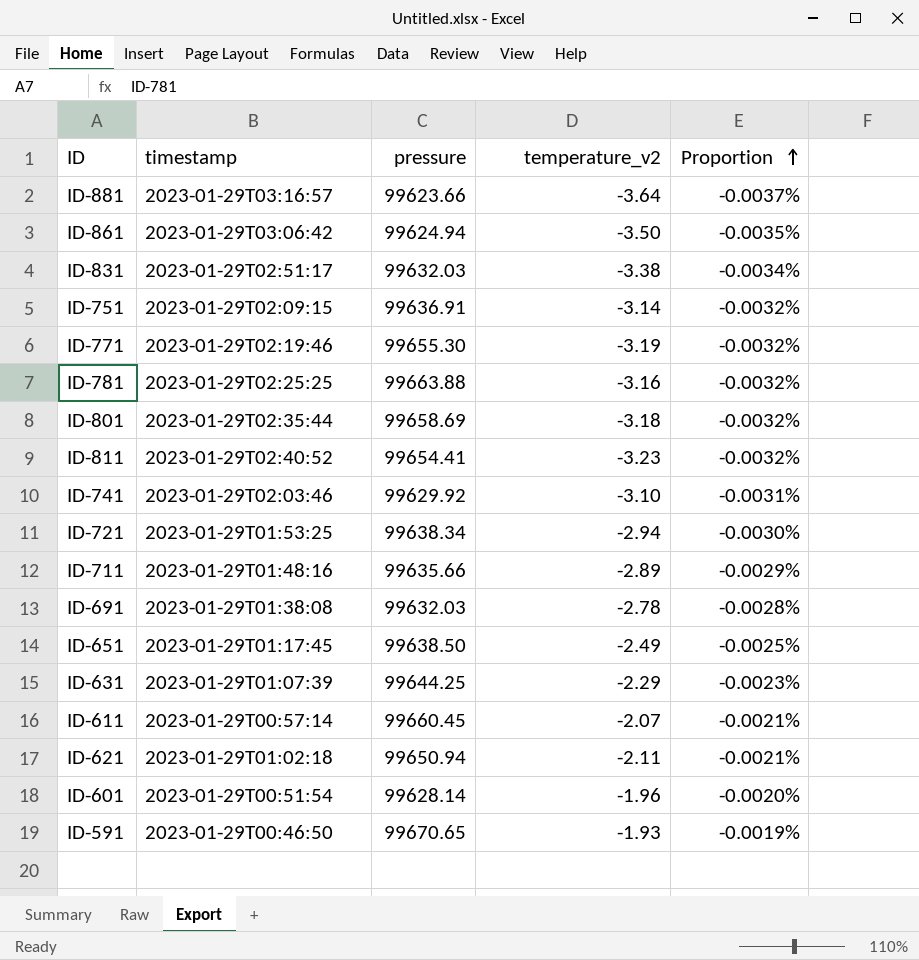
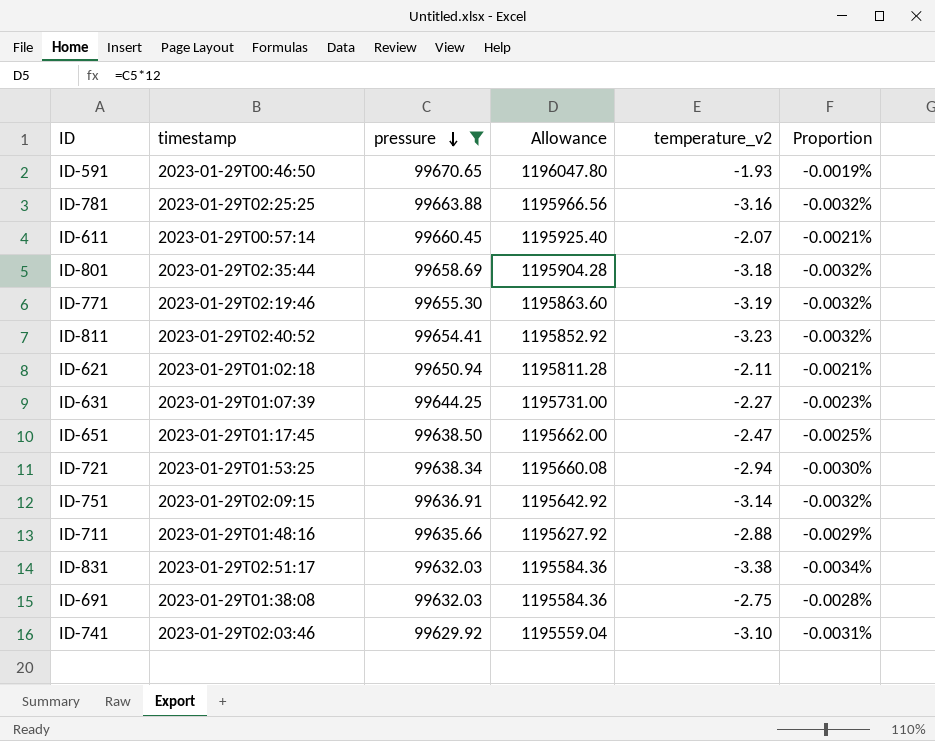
filter: none -> pressure >= 99629.92
row order: Proportion ascending -> pressure descending
column Allowance | formula: none -> [pressure] * 12
ID-631 | temperature_v2: -2.29 -> -2.27
ID-651 | temperature_v2: -2.49 -> -2.47
ID-711 | temperature_v2: -2.89 -> -2.88
ID-691 | temperature_v2: -2.78 -> -2.75

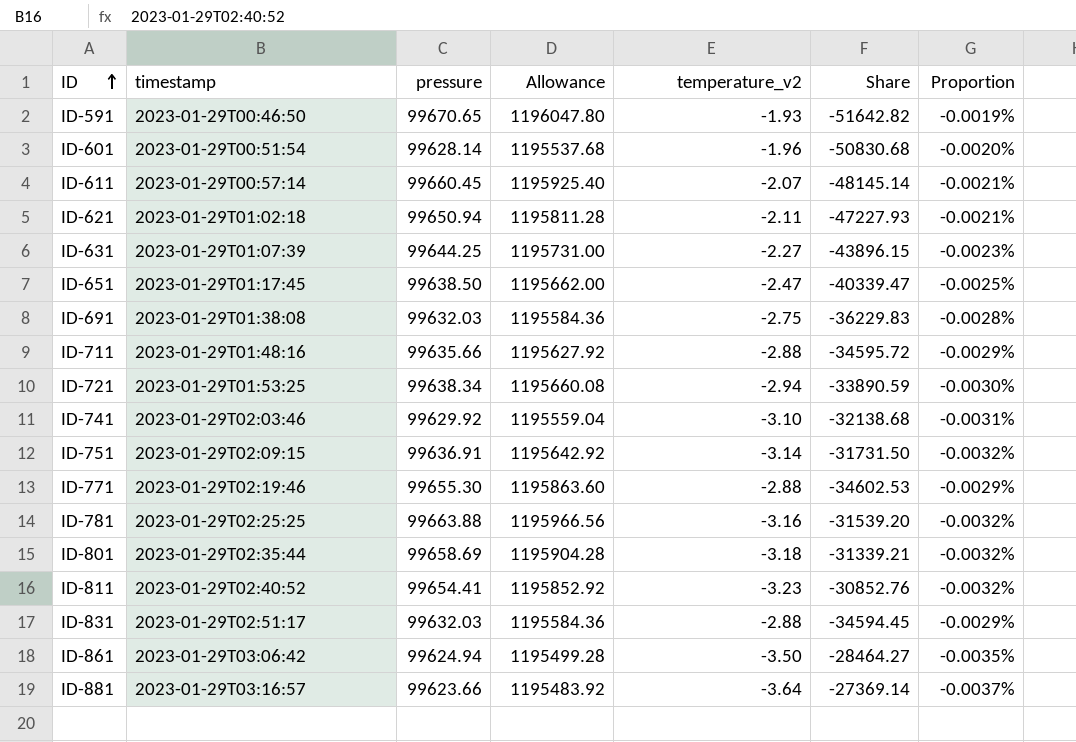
filter: pressure >= 99629.92 -> none
row order: pressure descending -> ID ascending
column Share | formula: none -> [pressure] / [temperature_v2]
ID-771 | temperature_v2: -3.19 -> -2.88
ID-771 | Proportion: -0.0032% -> -0.0029%
ID-831 | temperature_v2: -3.38 -> -2.88
ID-831 | Proportion: -0.0034% -> -0.0029%

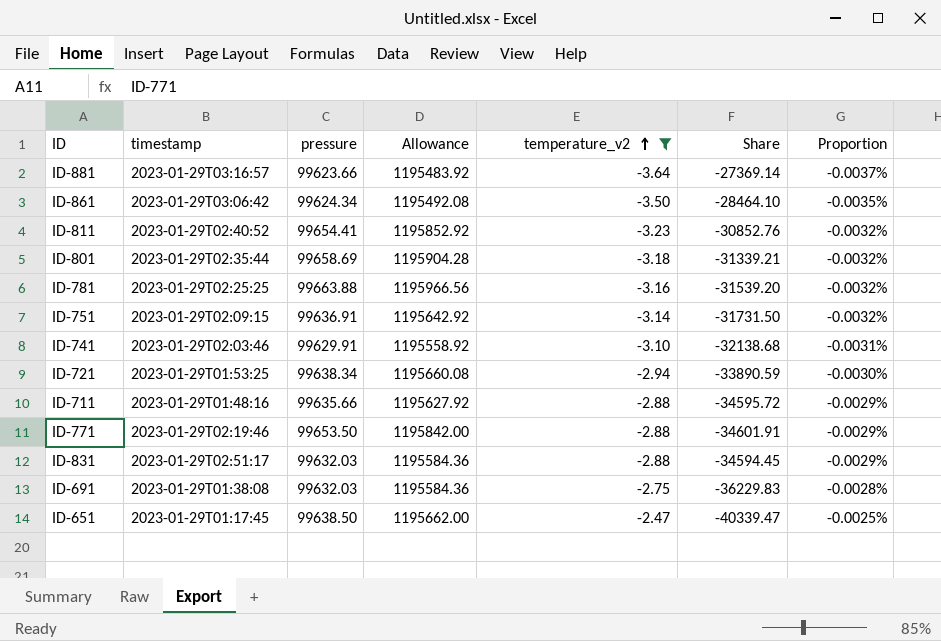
filter: none -> temperature_v2 <= -2.47
row order: ID ascending -> temperature_v2 ascending
ID-861 | pressure: 99624.94 -> 99624.34
ID-861 | Allowance: 1195499.28 -> 1195492.08
ID-861 | Share: -28464.27 -> -28464.10
ID-741 | pressure: 99629.92 -> 99629.91
ID-741 | Allowance: 1195559.04 -> 1195558.92
ID-771 | pressure: 99655.30 -> 99653.50
ID-771 | Allowance: 1195863.60 -> 1195842.00
ID-771 | Share: -34602.53 -> -34601.91

